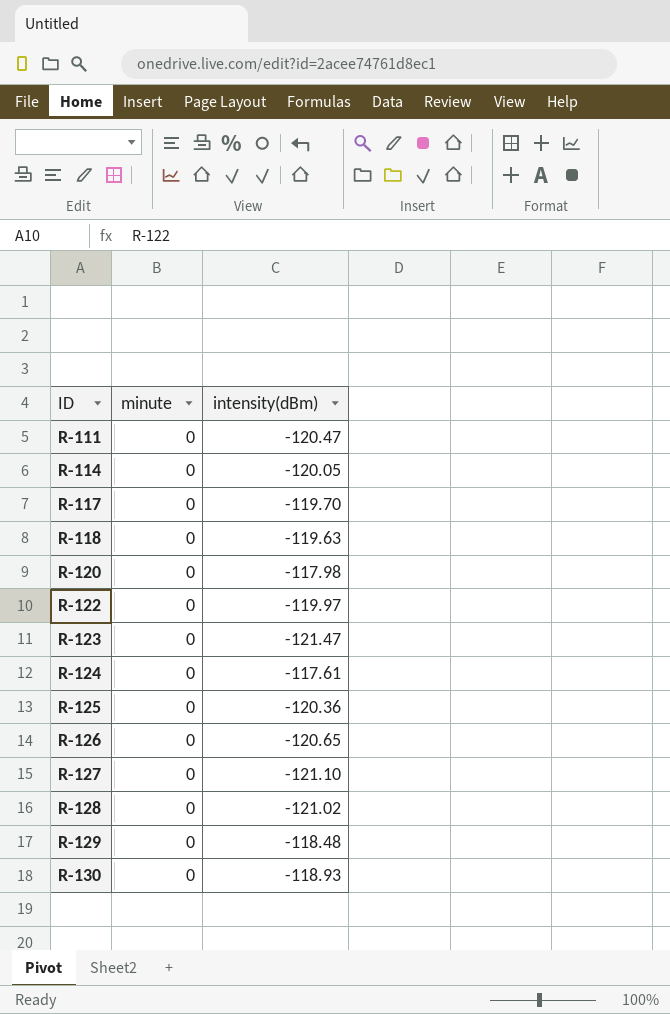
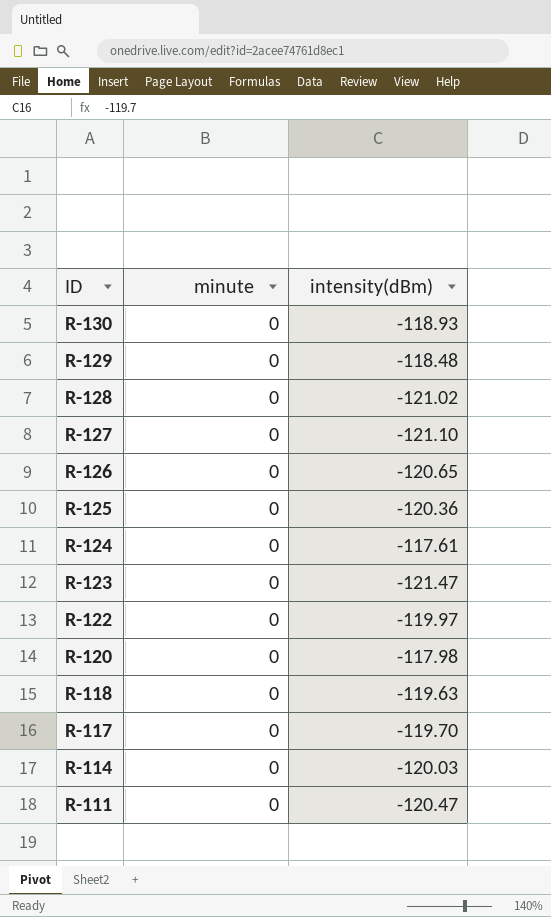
row order: ID ascending -> ID descending
R-114 | intensity(dBm): -120.05 -> -120.03

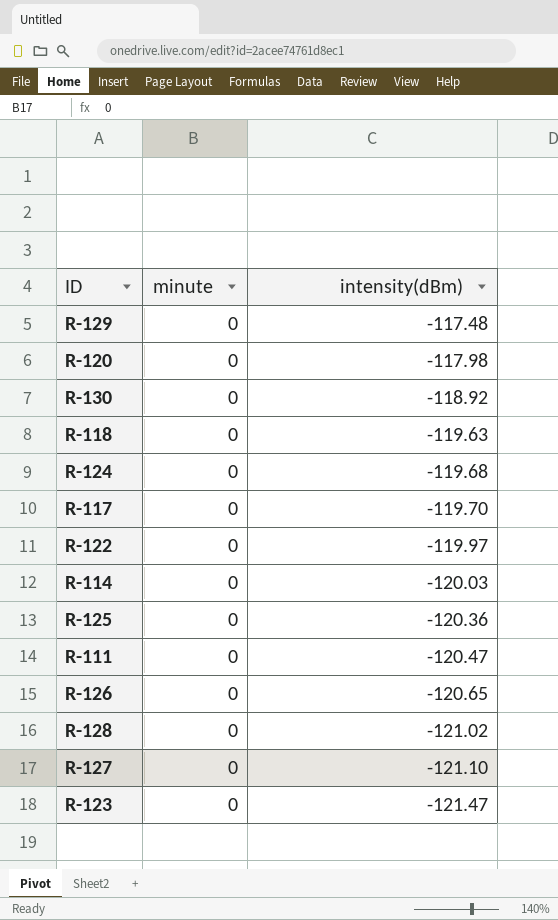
row order: ID descending -> intensity(dBm) descending
R-129 | intensity(dBm): -118.48 -> -117.48
R-130 | intensity(dBm): -118.93 -> -118.92
R-124 | intensity(dBm): -117.61 -> -119.68

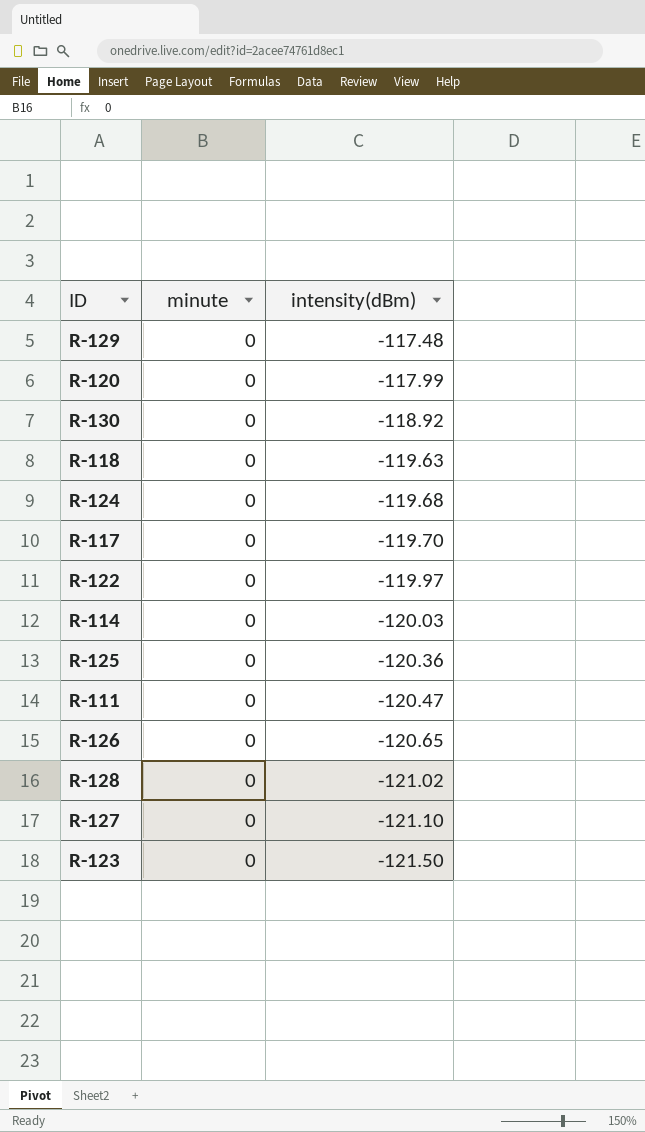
R-120 | intensity(dBm): -117.98 -> -117.99
R-123 | intensity(dBm): -121.47 -> -121.50

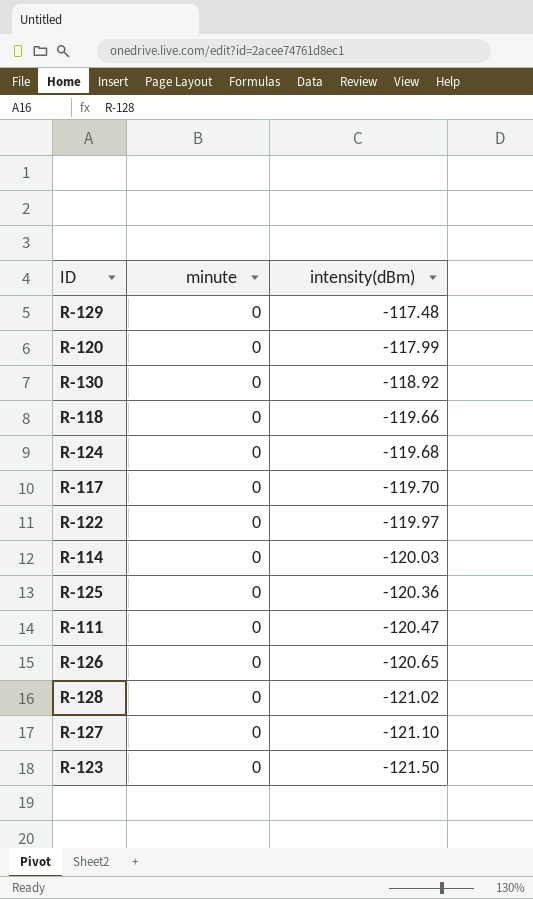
R-118 | intensity(dBm): -119.63 -> -119.66

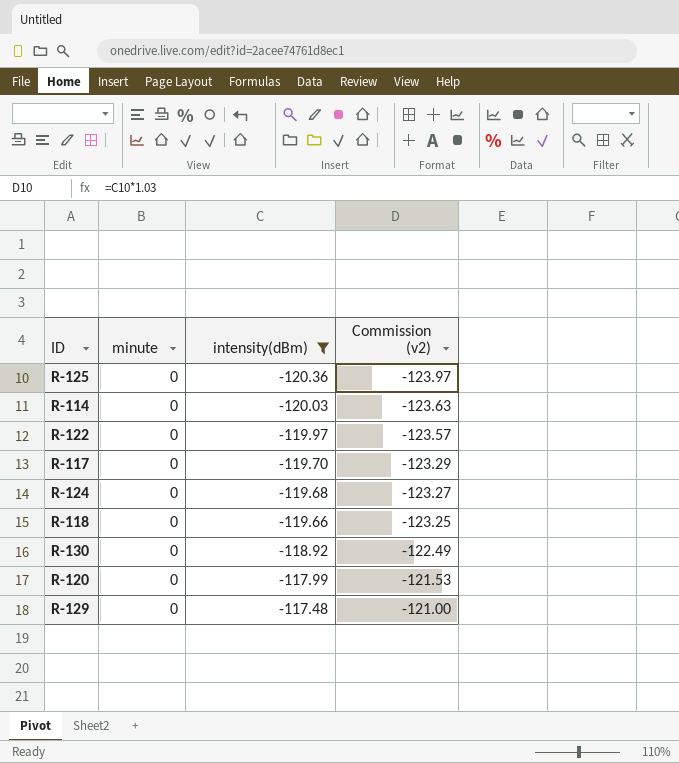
filter: none -> intensity(dBm) >= -120.36
row order: intensity(dBm) descending -> intensity(dBm) ascending
column Commission (v2) | formula: none -> [intensity(dBm)] * 1.03

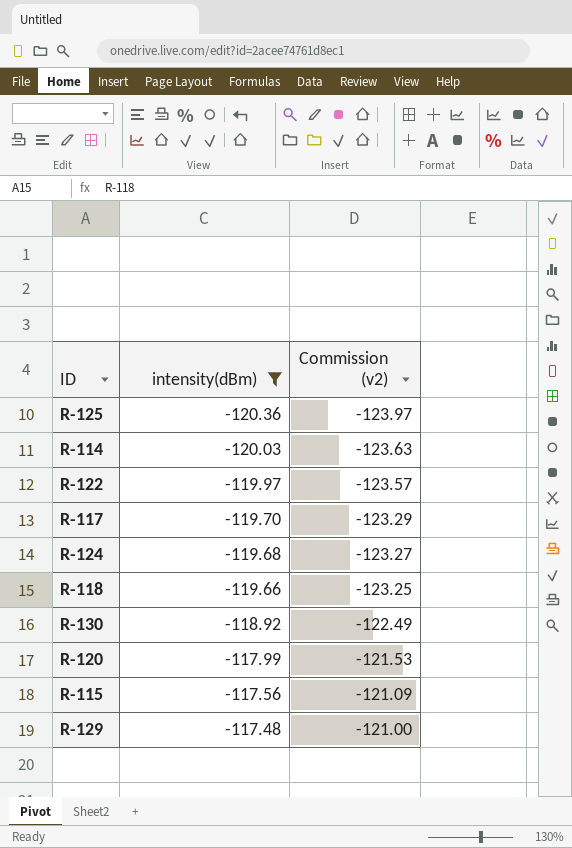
column minute | position: 2 -> none
row R-115: none -> -117.56 | -121.09

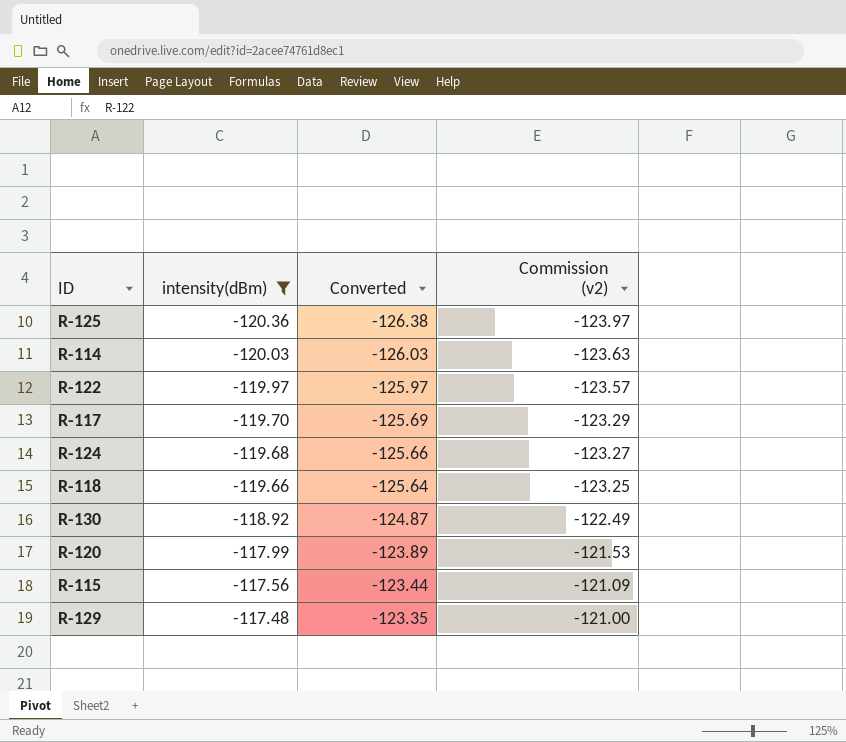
column Converted | formula: none -> [intensity(dBm)] * 1.05

